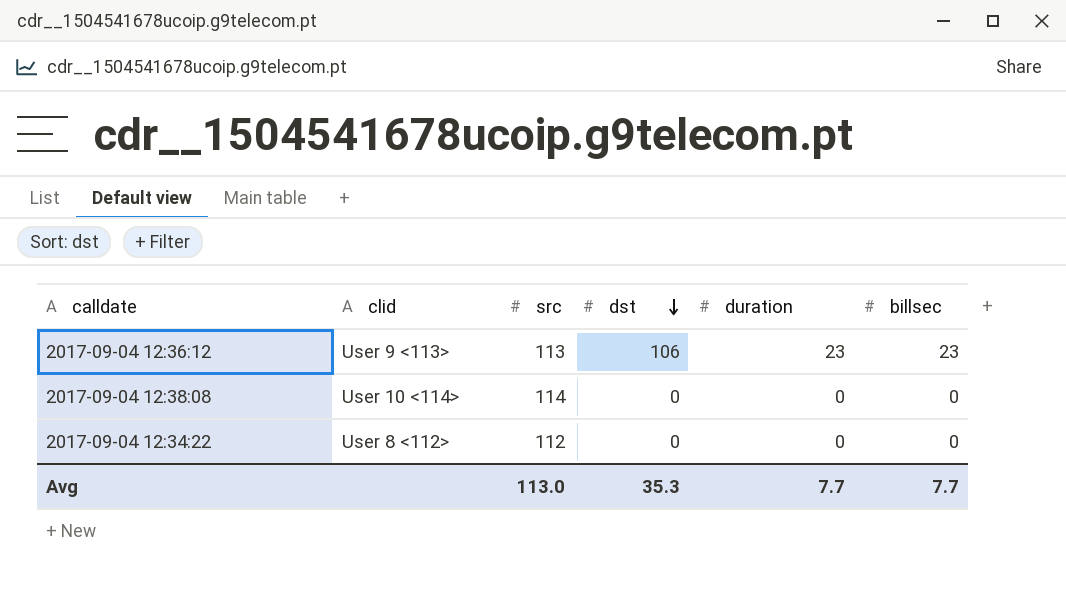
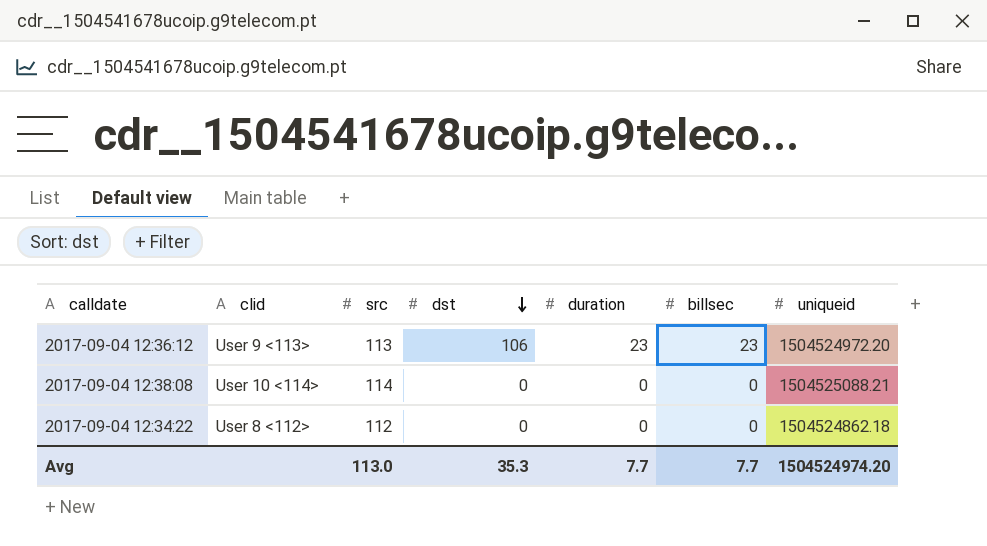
column uniqueid | position: none -> 7

